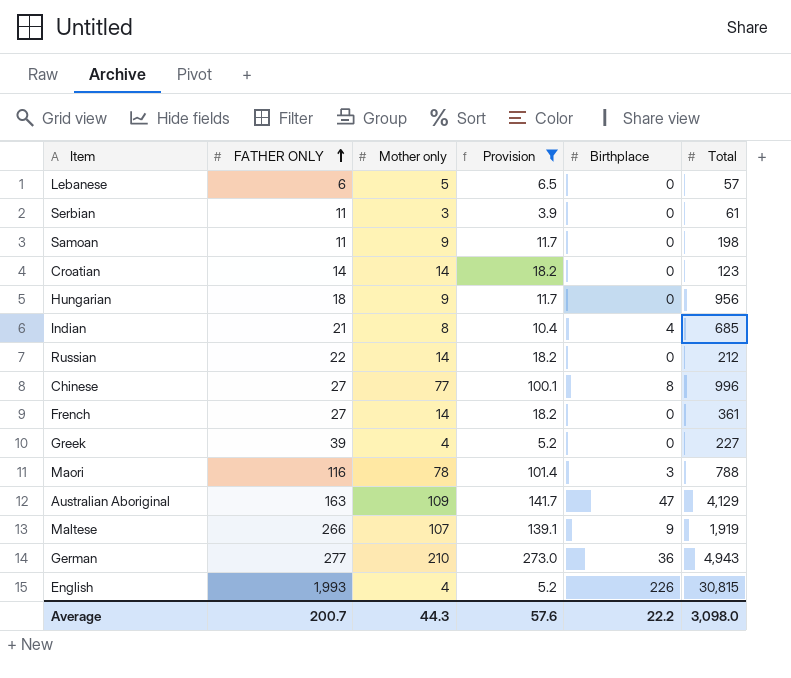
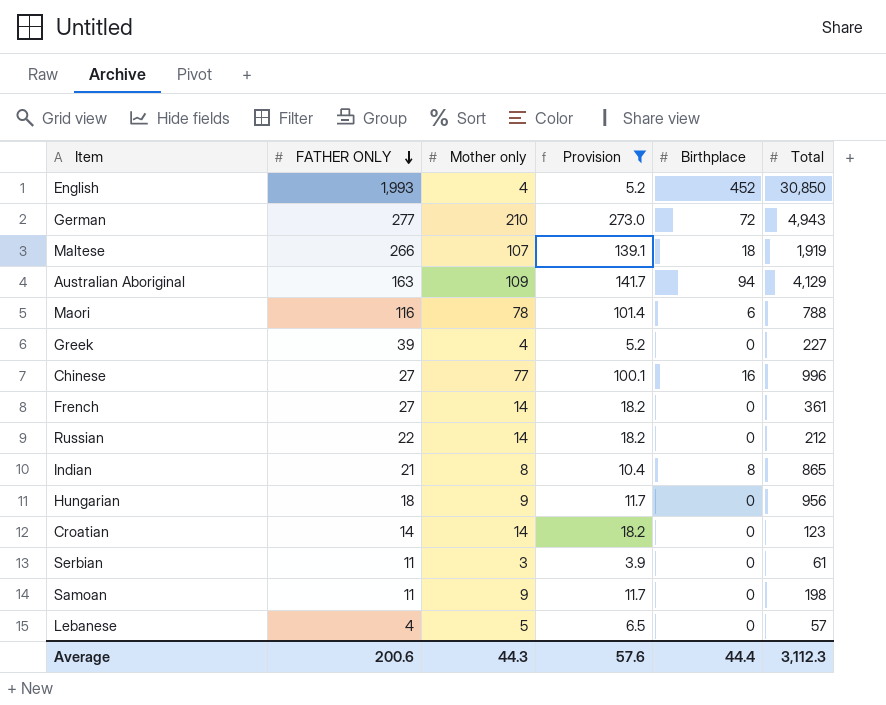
row order: FATHER ONLY ascending -> FATHER ONLY descending
English | Birthplace: 226 -> 452
English | Total: 30,815 -> 30,850
German | Birthplace: 36 -> 72
Maltese | Birthplace: 9 -> 18
Australian Aboriginal | Birthplace: 47 -> 94
Maori | Birthplace: 3 -> 6
Chinese | Birthplace: 8 -> 16
Indian | Birthplace: 4 -> 8
Indian | Total: 685 -> 865
Lebanese | FATHER ONLY: 6 -> 4
Average | FATHER ONLY: 200.7 -> 200.6
Average | Birthplace: 22.2 -> 44.4
Average | Total: 3,098.0 -> 3,112.3

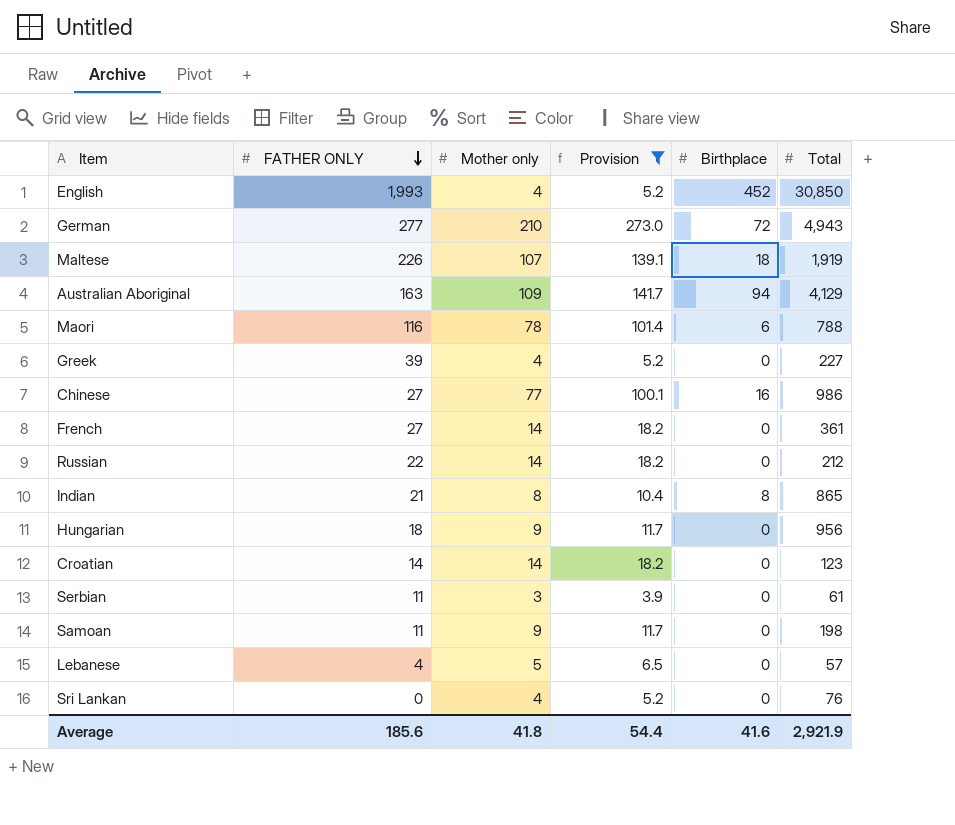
Maltese | FATHER ONLY: 266 -> 226
Chinese | Total: 996 -> 986
row Sri Lankan: none -> 0 | 4 | 5.2 | 0 | 76
Average | FATHER ONLY: 200.6 -> 185.6
Average | Mother only: 44.3 -> 41.8
Average | Provision: 57.6 -> 54.4
Average | Birthplace: 44.4 -> 41.6
Average | Total: 3,112.3 -> 2,921.9

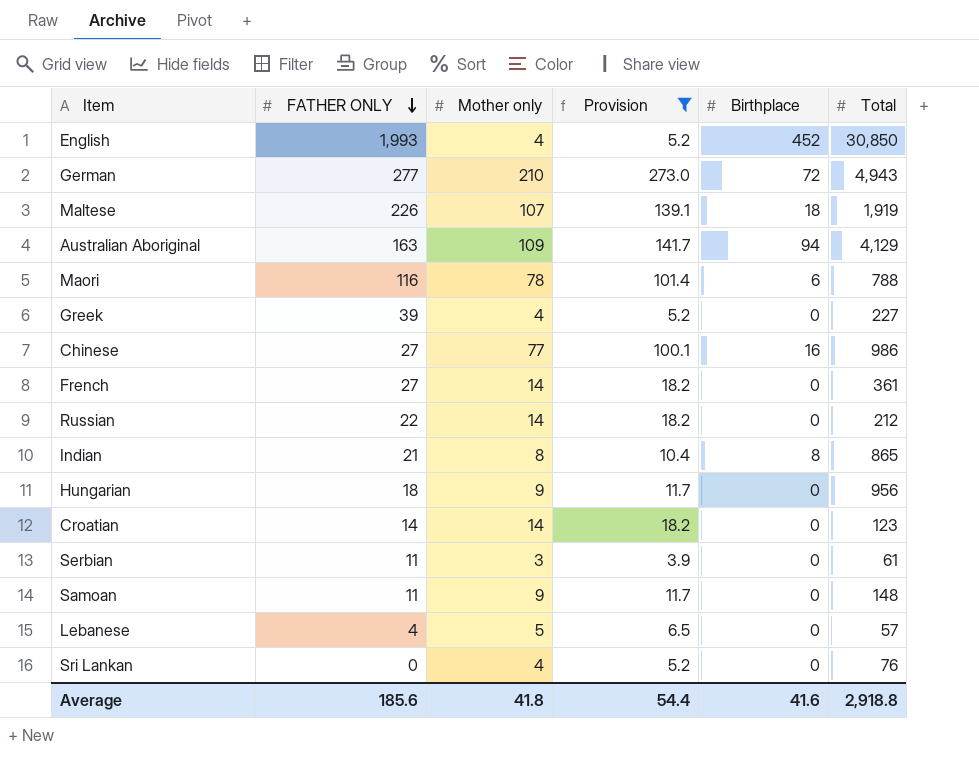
Samoan | Total: 198 -> 148
Average | Total: 2,921.9 -> 2,918.8

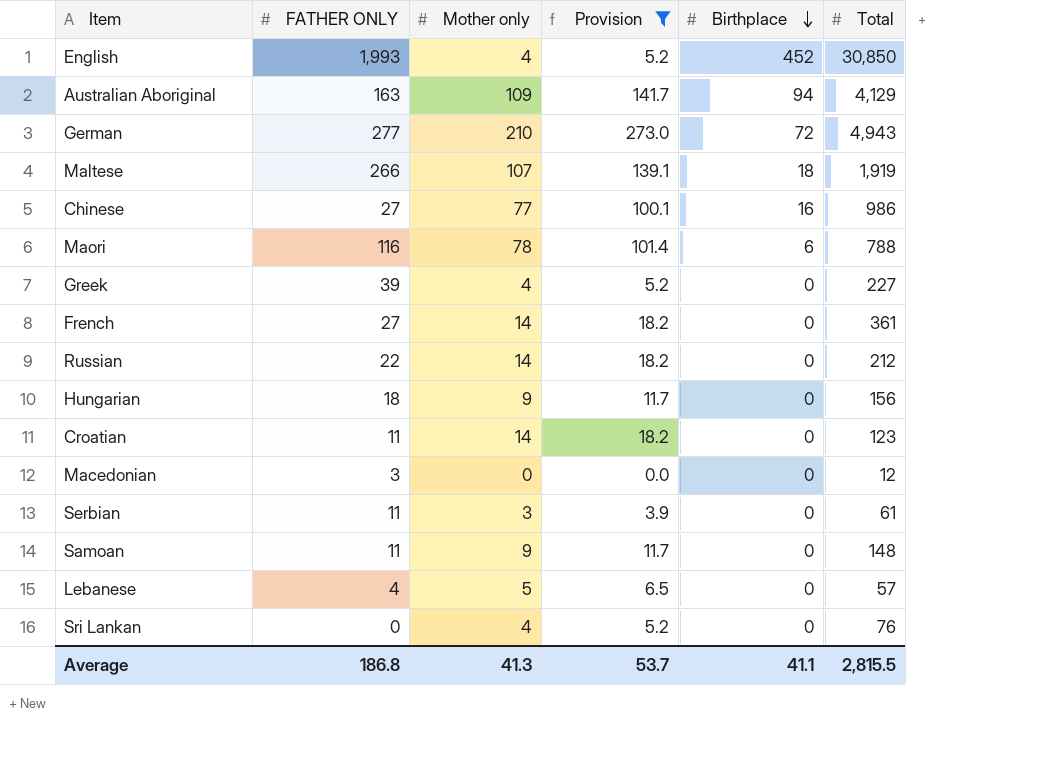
row order: FATHER ONLY descending -> Birthplace descending
row Indian: 21 | 8 | 10.4 | 8 | 865 -> none
Maltese | FATHER ONLY: 226 -> 266
Hungarian | Total: 956 -> 156
Croatian | FATHER ONLY: 14 -> 11
row Macedonian: none -> 3 | 0 | 0.0 | 0 | 12
Average | FATHER ONLY: 185.6 -> 186.8
Average | Mother only: 41.8 -> 41.3
Average | Provision: 54.4 -> 53.7
Average | Birthplace: 41.6 -> 41.1
Average | Total: 2,918.8 -> 2,815.5

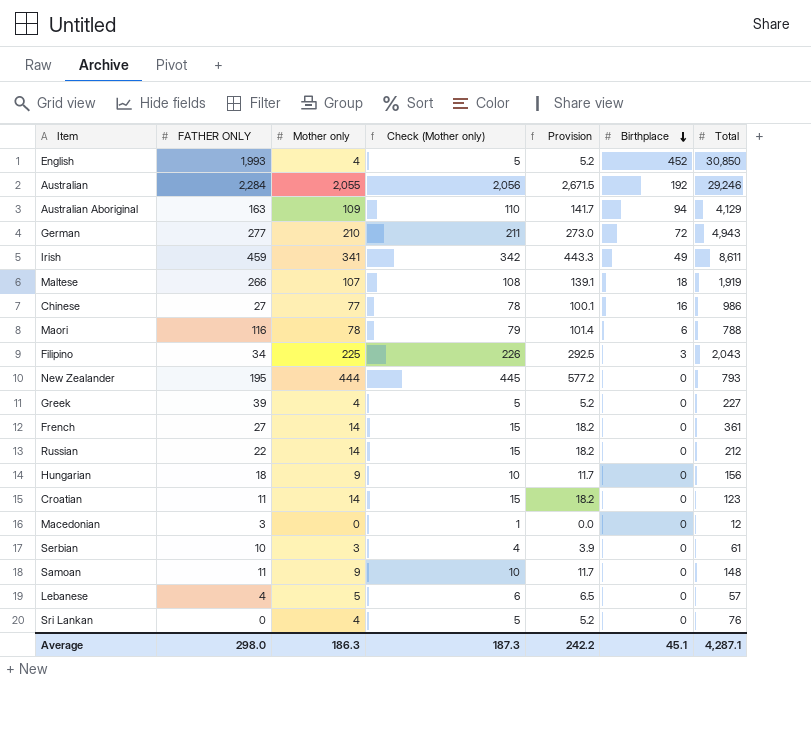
filter: Provision <= 273.0 -> none
column Check (Mother only) | formula: none -> [Mother only] + 1
Serbian | FATHER ONLY: 11 -> 10
Average | FATHER ONLY: 186.8 -> 298.0
Average | Mother only: 41.3 -> 186.3
Average | Provision: 53.7 -> 242.2
Average | Birthplace: 41.1 -> 45.1
Average | Total: 2,815.5 -> 4,287.1

